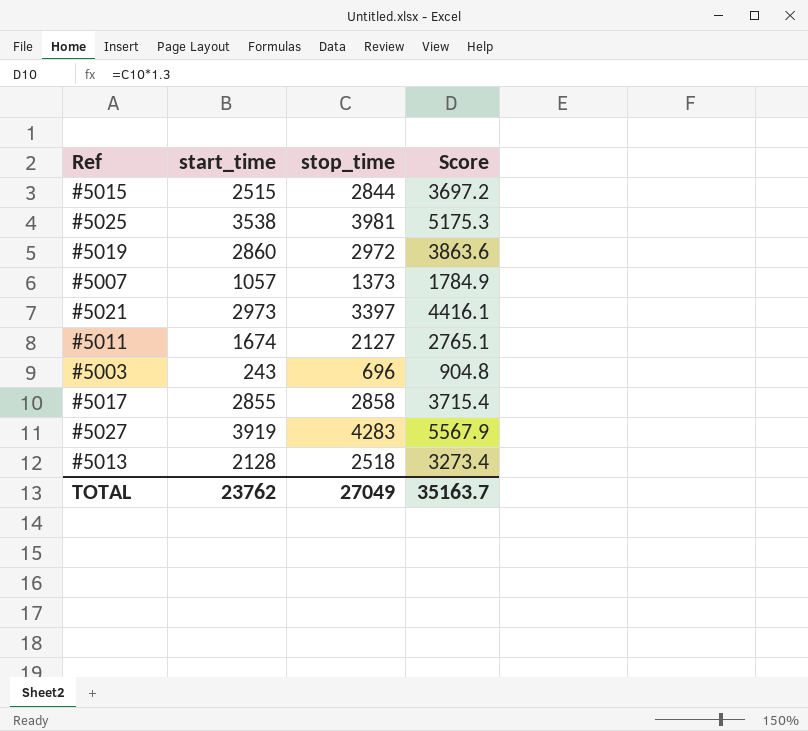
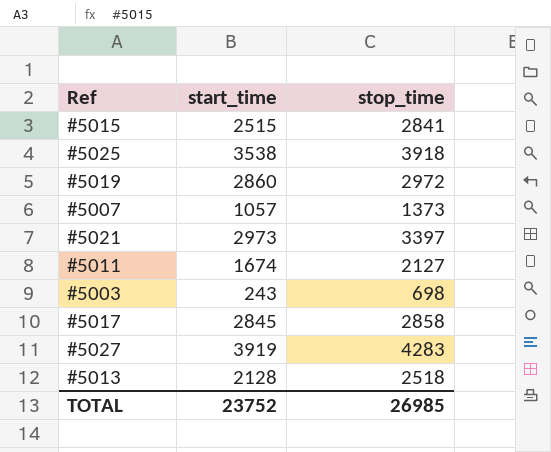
column Score | formula: [stop_time] * 1.3 -> none
#5015 | stop_time: 2844 -> 2841
#5025 | stop_time: 3981 -> 3918
#5003 | stop_time: 696 -> 698
#5017 | start_time: 2855 -> 2845
TOTAL | start_time: 23762 -> 23752
TOTAL | stop_time: 27049 -> 26985

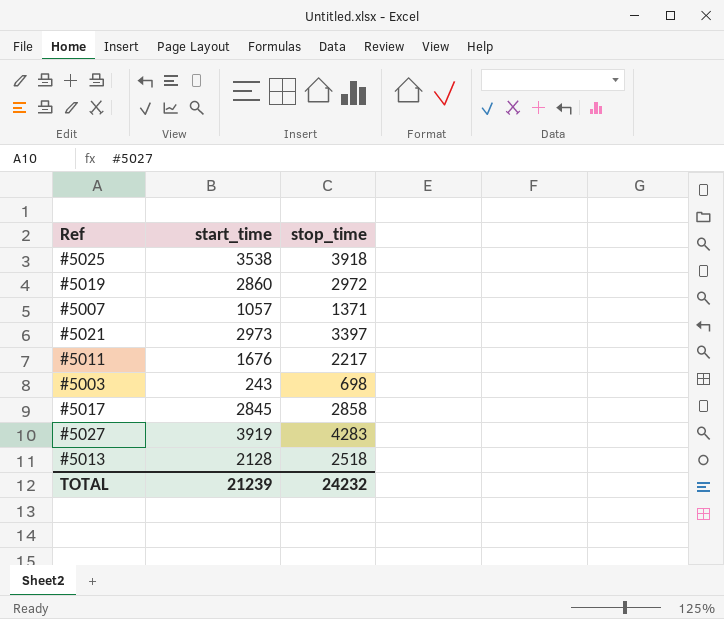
row #5015: 2515 | 2841 -> none
#5007 | stop_time: 1373 -> 1371
#5011 | start_time: 1674 -> 1676
#5011 | stop_time: 2127 -> 2217
TOTAL | start_time: 23752 -> 21239
TOTAL | stop_time: 26985 -> 24232

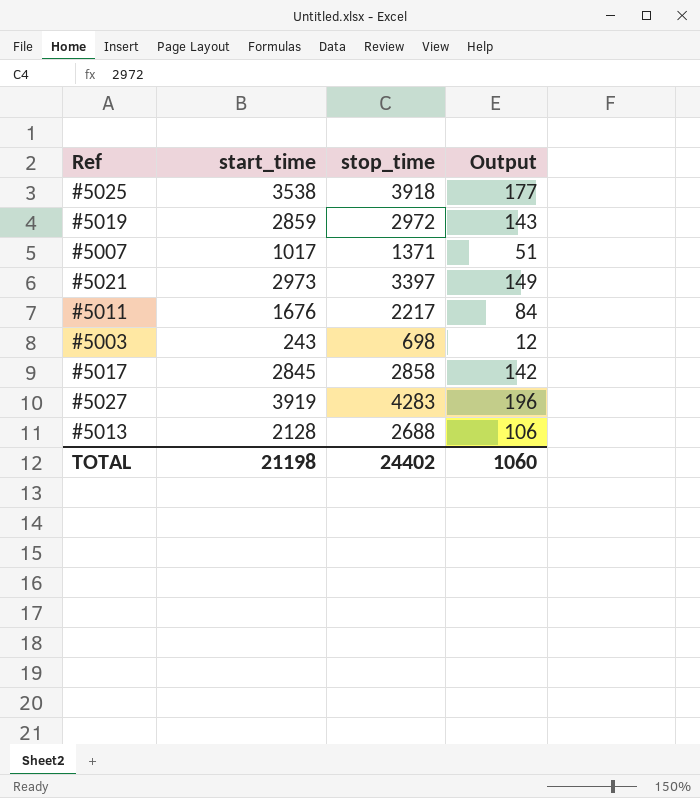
column Output | formula: none -> [start_time] * 0.05
#5019 | start_time: 2860 -> 2859
#5007 | start_time: 1057 -> 1017
#5013 | stop_time: 2518 -> 2688
TOTAL | start_time: 21239 -> 21198
TOTAL | stop_time: 24232 -> 24402

